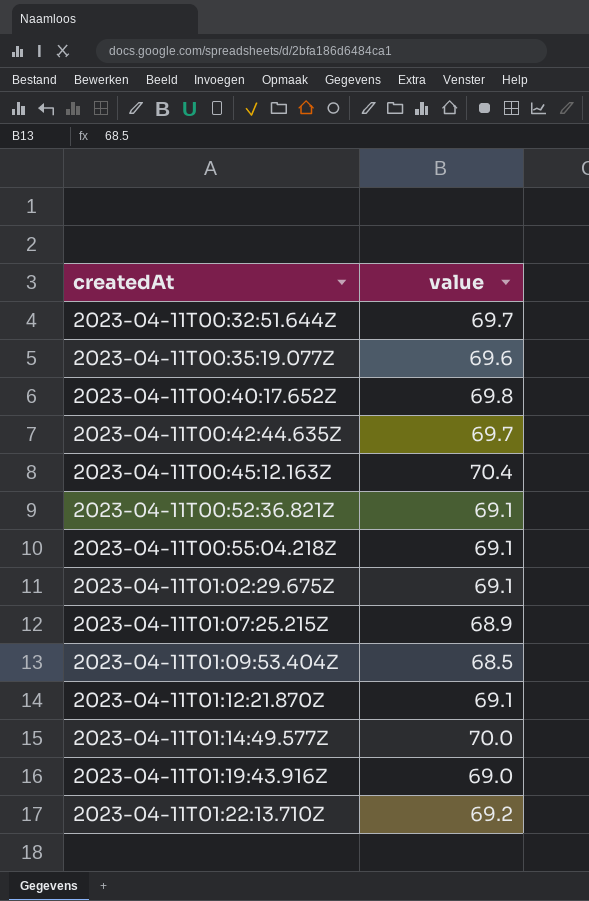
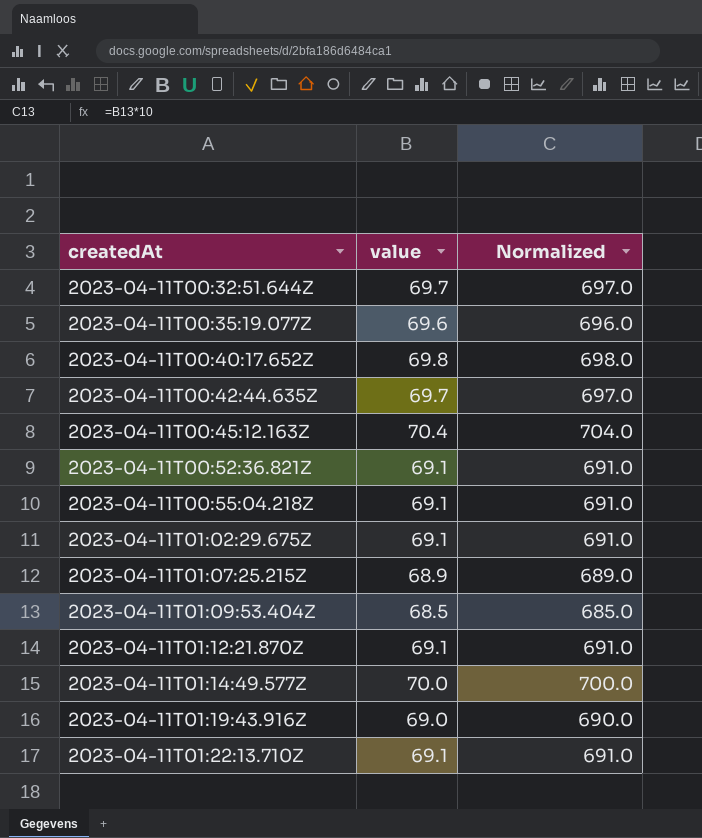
column Normalized | formula: none -> [value] * 10
2023-04-11T01:22:13.710Z | value: 69.2 -> 69.1

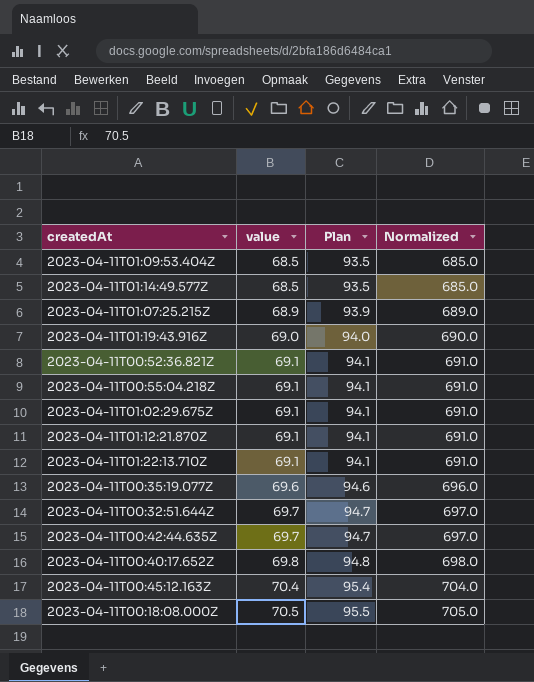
row order: createdAt ascending -> value ascending
column Plan | formula: none -> [value] + 25
2023-04-11T01:14:49.577Z | value: 70.0 -> 68.5
2023-04-11T01:14:49.577Z | Normalized: 700.0 -> 685.0
row 2023-04-11T00:18:08.000Z: none -> 70.5 | 95.5 | 705.0

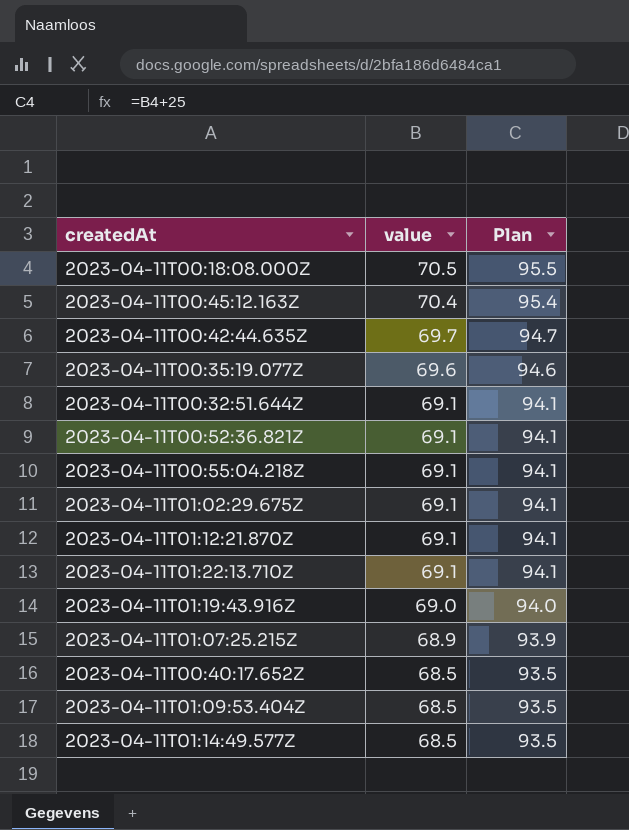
row order: value ascending -> value descending
column Normalized | formula: [value] * 10 -> none
2023-04-11T00:32:51.644Z | value: 69.7 -> 69.1
2023-04-11T00:32:51.644Z | Plan: 94.7 -> 94.1
2023-04-11T00:40:17.652Z | value: 69.8 -> 68.5
2023-04-11T00:40:17.652Z | Plan: 94.8 -> 93.5

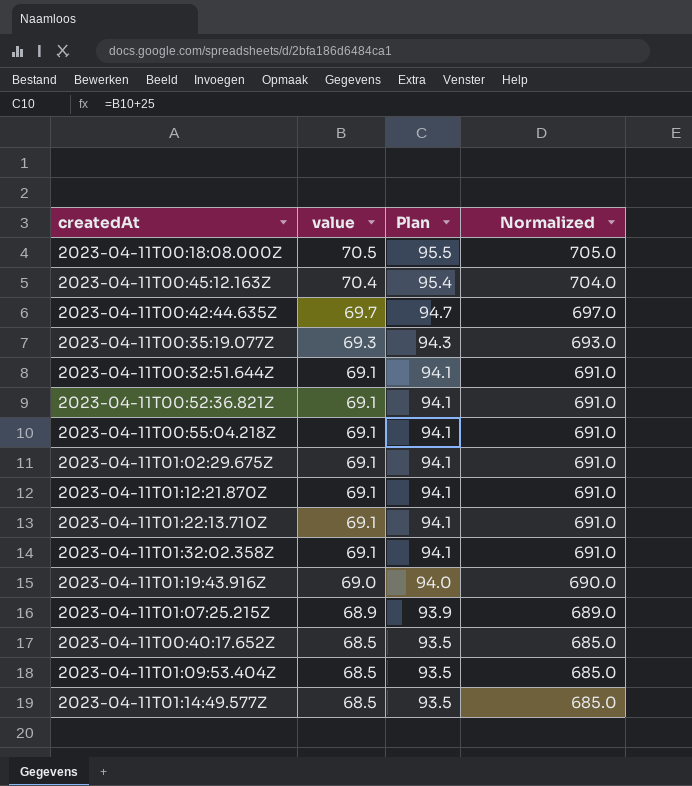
column Normalized | formula: none -> [value] * 10
2023-04-11T00:35:19.077Z | value: 69.6 -> 69.3
2023-04-11T00:35:19.077Z | Plan: 94.6 -> 94.3
row 2023-04-11T01:32:02.358Z: none -> 69.1 | 94.1 | 691.0

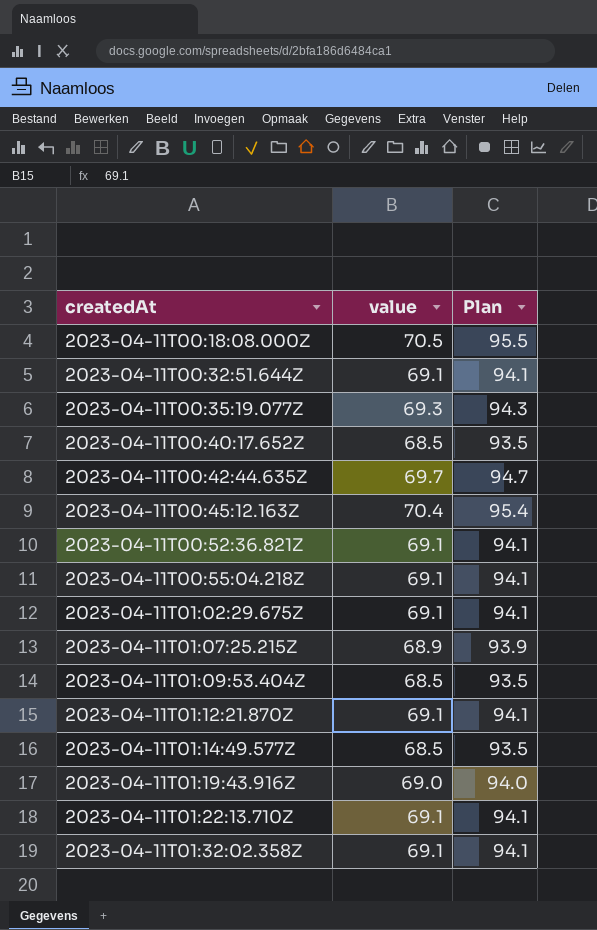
row order: value descending -> createdAt ascending
column Normalized | formula: [value] * 10 -> none

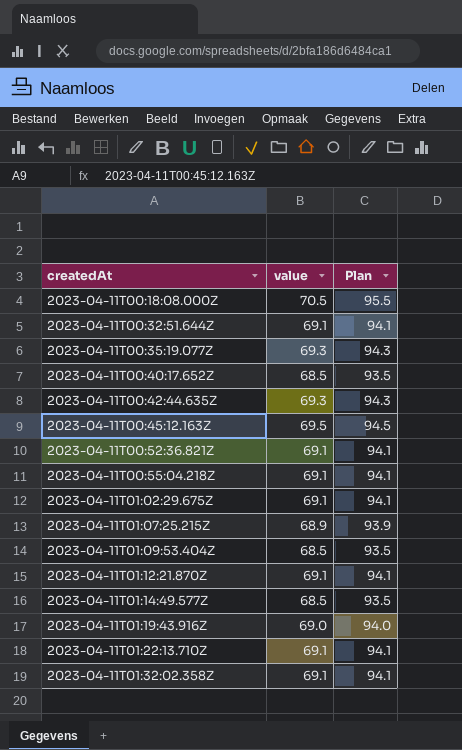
2023-04-11T00:42:44.635Z | value: 69.7 -> 69.3
2023-04-11T00:42:44.635Z | Plan: 94.7 -> 94.3
2023-04-11T00:45:12.163Z | value: 70.4 -> 69.5
2023-04-11T00:45:12.163Z | Plan: 95.4 -> 94.5

